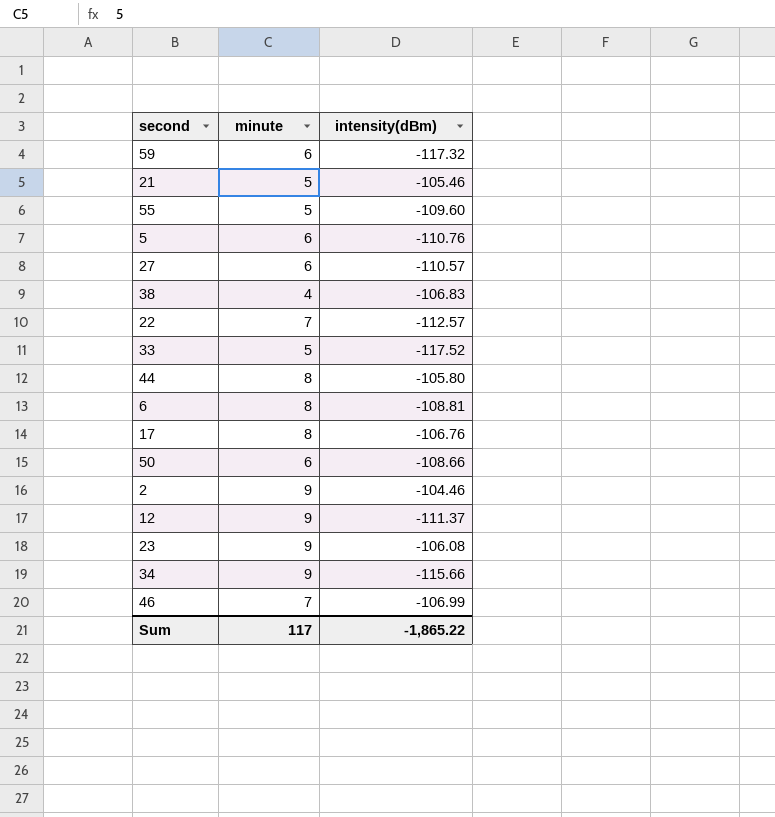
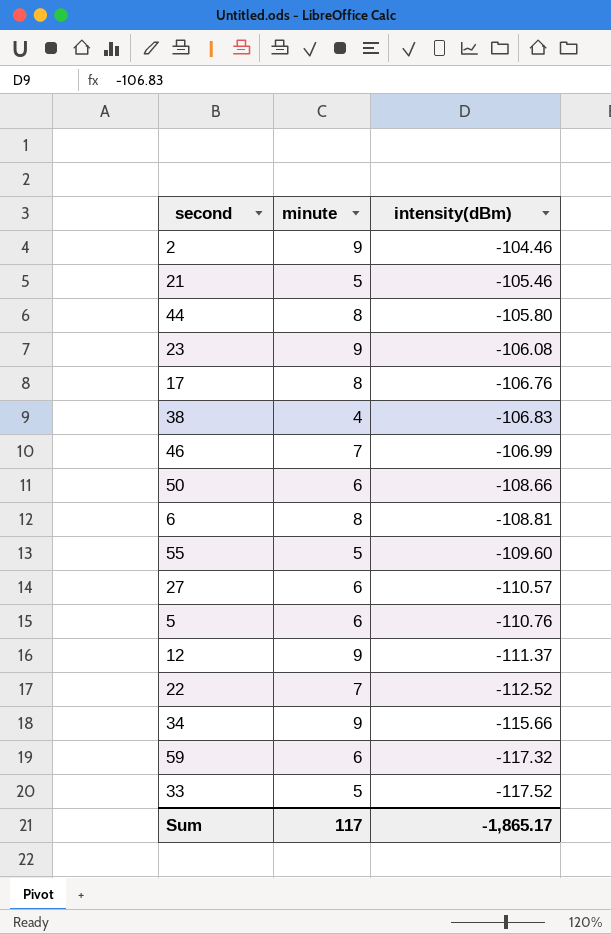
row order: none -> intensity(dBm) descending
22 | intensity(dBm): -112.57 -> -112.52
Sum | intensity(dBm): -1,865.22 -> -1,865.17

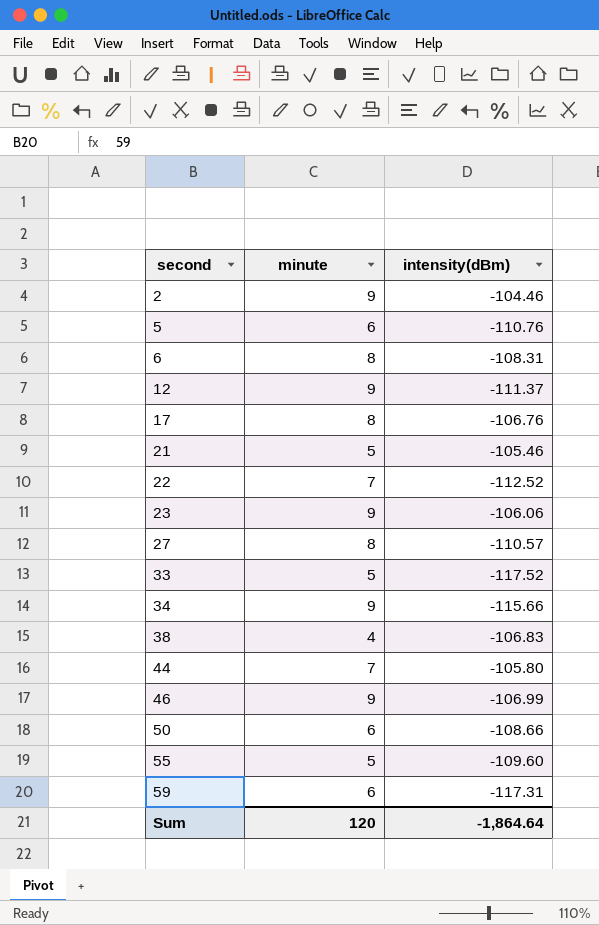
row order: intensity(dBm) descending -> second ascending
6 | intensity(dBm): -108.81 -> -108.31
23 | intensity(dBm): -106.08 -> -106.06
27 | minute: 6 -> 8
44 | minute: 8 -> 7
46 | minute: 7 -> 9
59 | intensity(dBm): -117.32 -> -117.31
Sum | minute: 117 -> 120
Sum | intensity(dBm): -1,865.17 -> -1,864.64

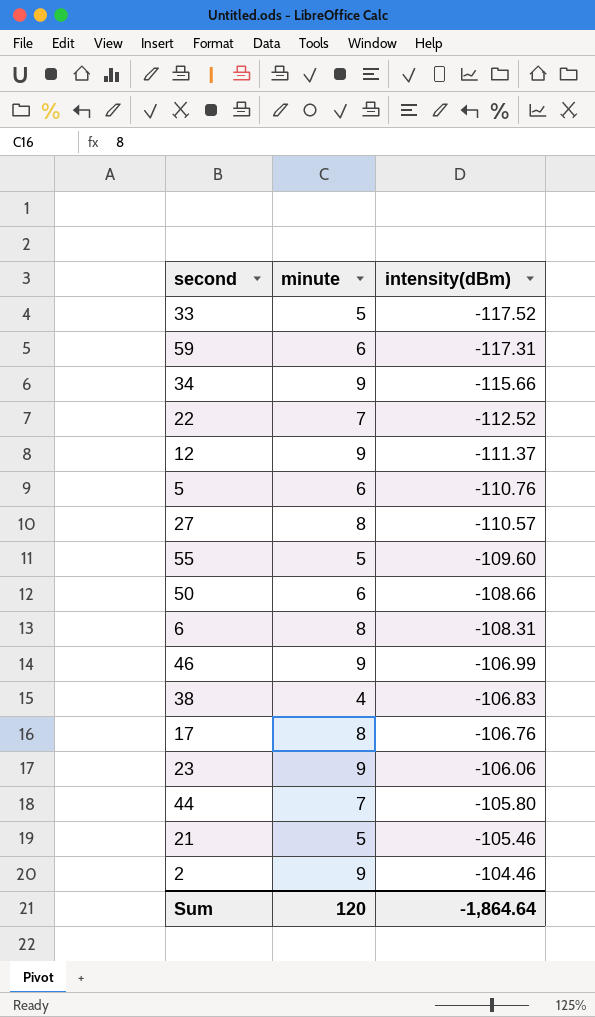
row order: second ascending -> intensity(dBm) ascending

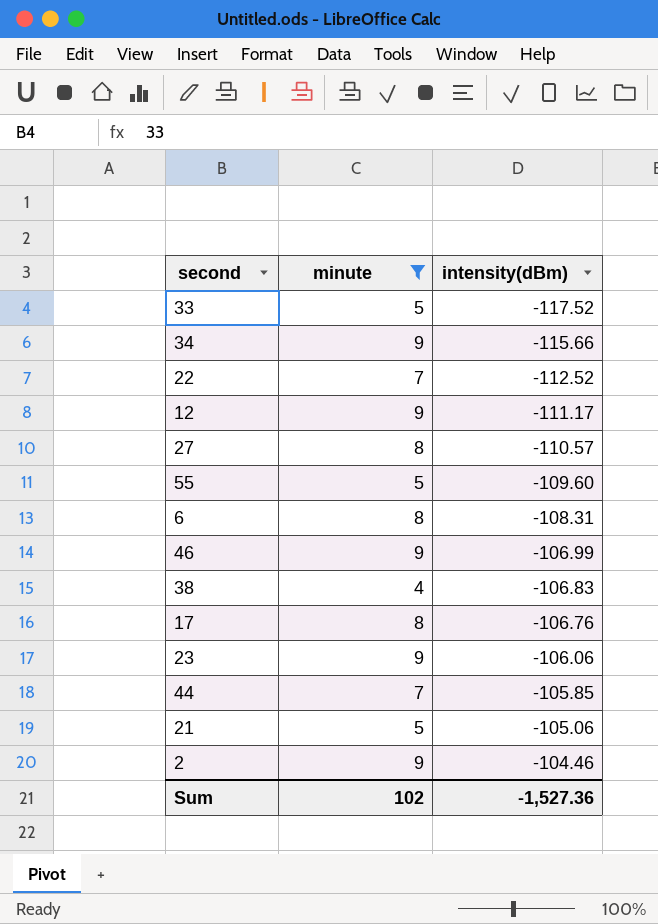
filter: none -> minute != 6
12 | intensity(dBm): -111.37 -> -111.17
44 | intensity(dBm): -105.80 -> -105.85
21 | intensity(dBm): -105.46 -> -105.06
Sum | minute: 120 -> 102
Sum | intensity(dBm): -1,864.64 -> -1,527.36

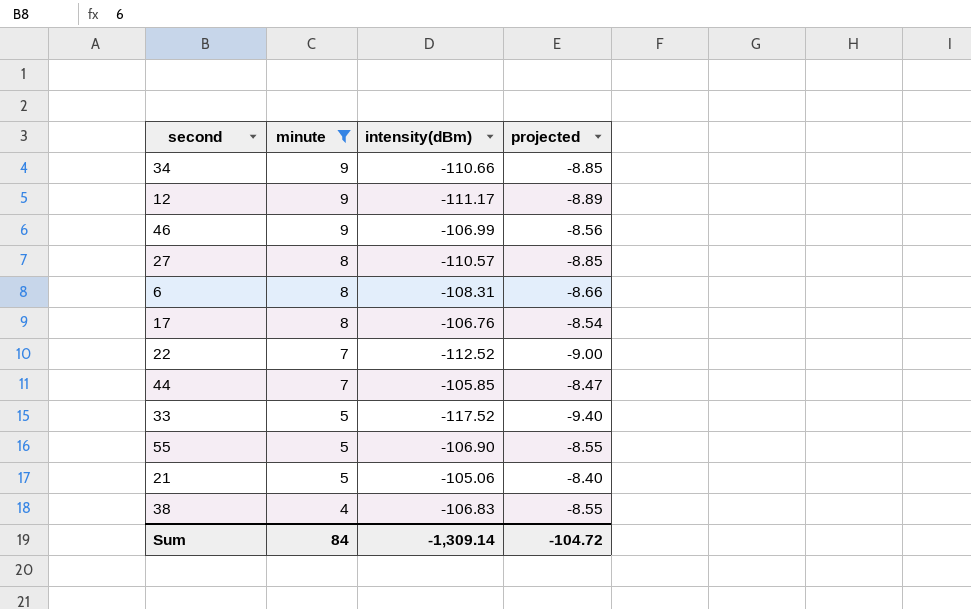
row order: intensity(dBm) ascending -> minute descending
column projected | formula: none -> [intensity(dBm)] * 0.08
row 23: 9 | -106.06 -> none
row 2: 9 | -104.46 -> none
34 | intensity(dBm): -115.66 -> -110.66
55 | intensity(dBm): -109.60 -> -106.90
Sum | minute: 102 -> 84
Sum | intensity(dBm): -1,527.36 -> -1,309.14

